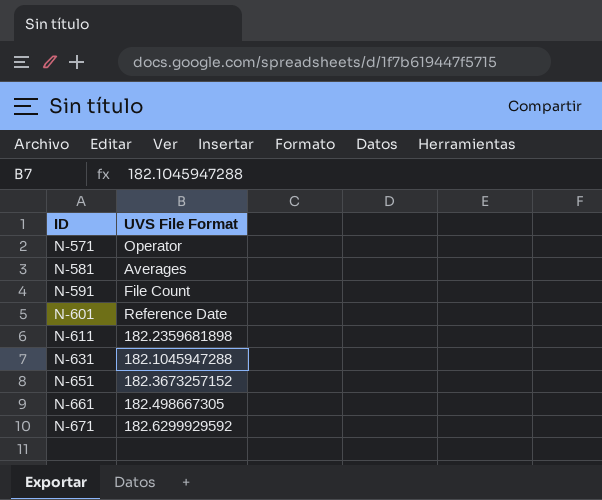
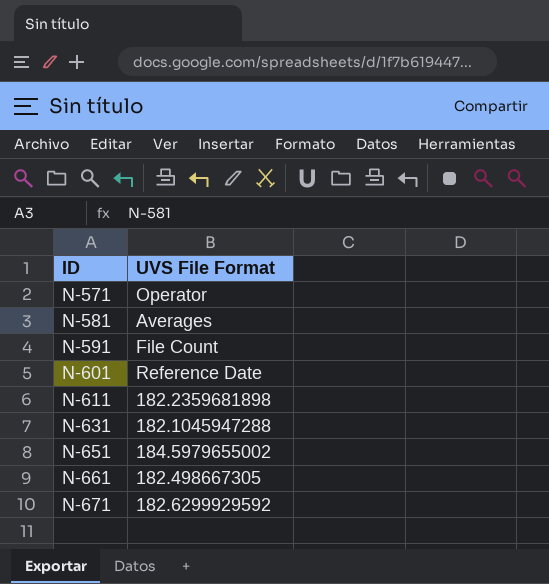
N-651 | UVS File Format: 182.3673257152 -> 184.5979655002

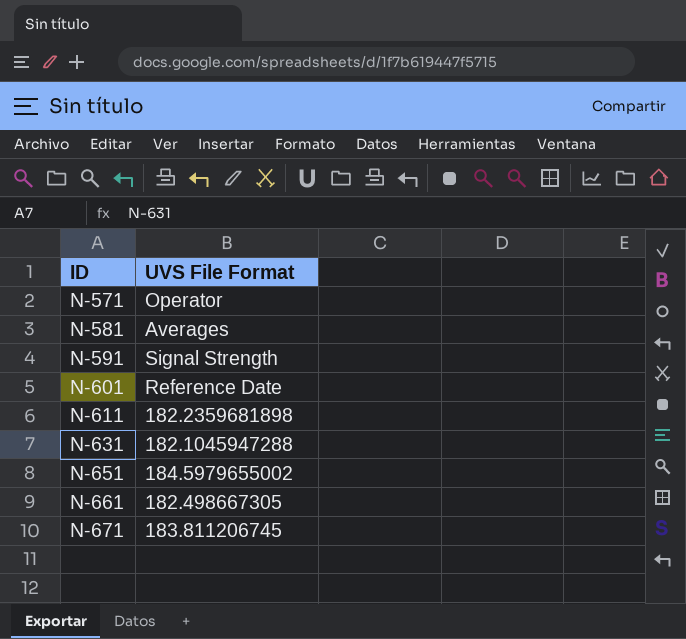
N-591 | UVS File Format: File Count -> Signal Strength
N-671 | UVS File Format: 182.6299929592 -> 183.811206745

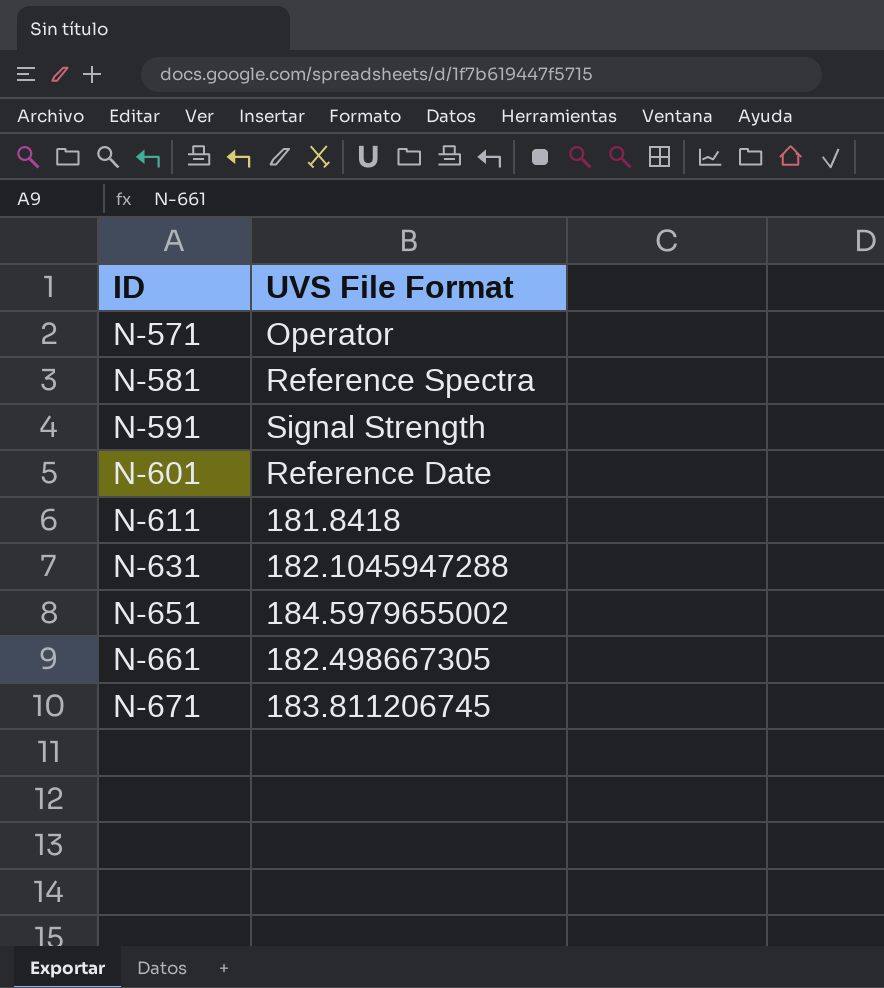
N-581 | UVS File Format: Averages -> Reference Spectra
N-611 | UVS File Format: 182.2359681898 -> 181.8418

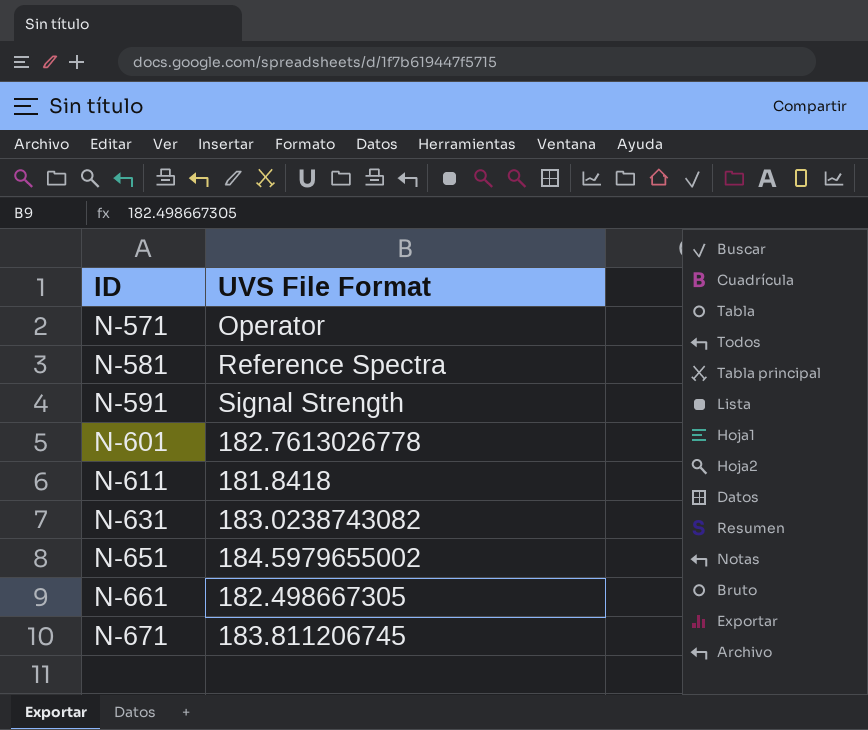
N-601 | UVS File Format: Reference Date -> 182.7613026778
N-631 | UVS File Format: 182.1045947288 -> 183.0238743082

